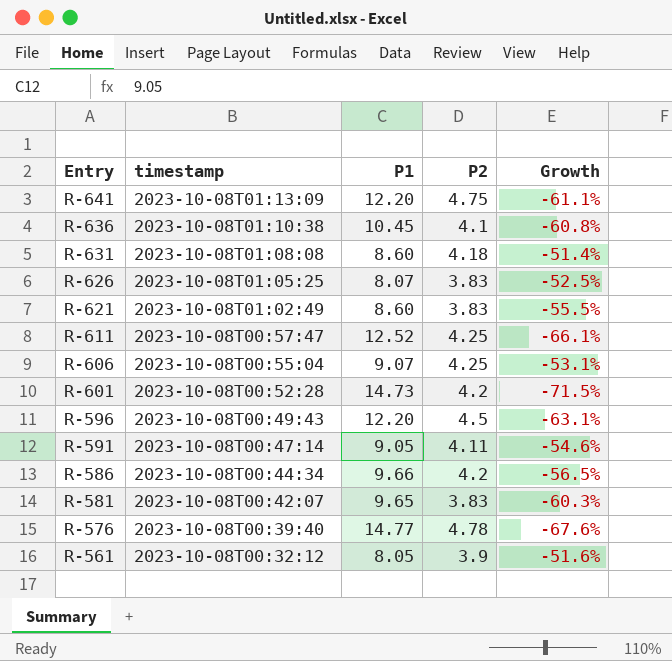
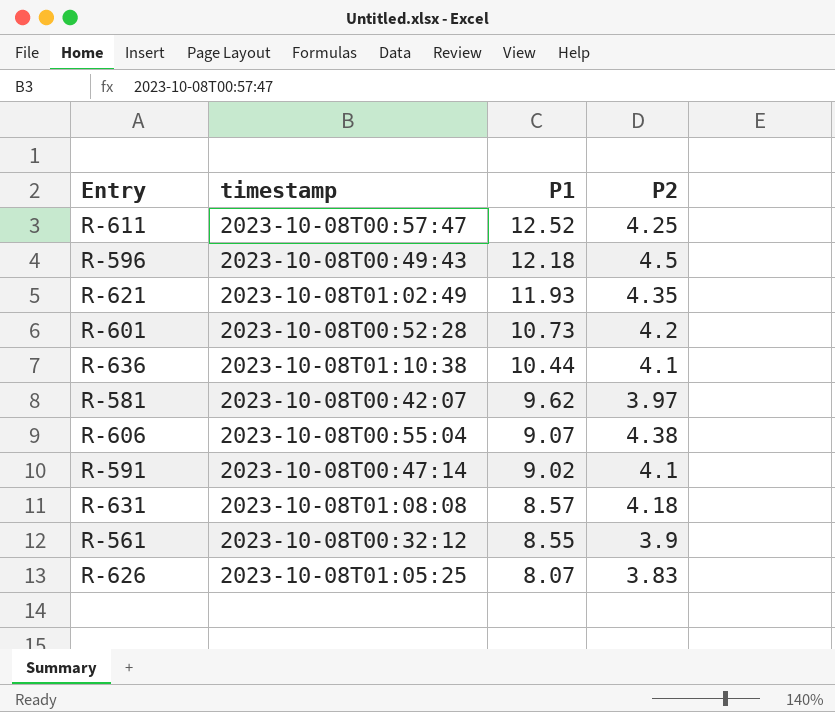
row order: Entry descending -> P1 descending
column Growth | formula: ([P2] - [P1]) / [P1] -> none
row R-641: 2023-10-08T01:13:09 | 12.20 | 4.75 | -61.1% -> none
row R-586: 2023-10-08T00:44:34 | 9.66 | 4.2 | -56.5% -> none
row R-576: 2023-10-08T00:39:40 | 14.77 | 4.78 | -67.6% -> none
R-596 | P1: 12.20 -> 12.18
R-621 | P1: 8.60 -> 11.93
R-621 | P2: 3.83 -> 4.35
R-601 | P1: 14.73 -> 10.73
R-636 | P1: 10.45 -> 10.44
R-581 | P1: 9.65 -> 9.62
R-581 | P2: 3.83 -> 3.97
R-606 | P2: 4.25 -> 4.38
R-591 | P1: 9.05 -> 9.02
R-591 | P2: 4.11 -> 4.1
R-631 | P1: 8.60 -> 8.57
R-561 | P1: 8.05 -> 8.55

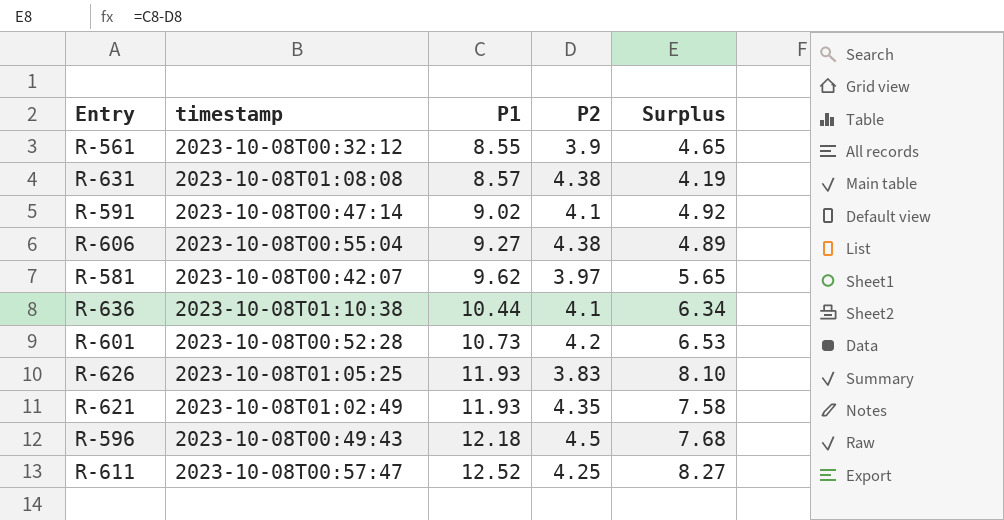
row order: P1 descending -> P1 ascending
column Surplus | formula: none -> [P1] - [P2]
R-631 | P2: 4.18 -> 4.38
R-606 | P1: 9.07 -> 9.27
R-626 | P1: 8.07 -> 11.93

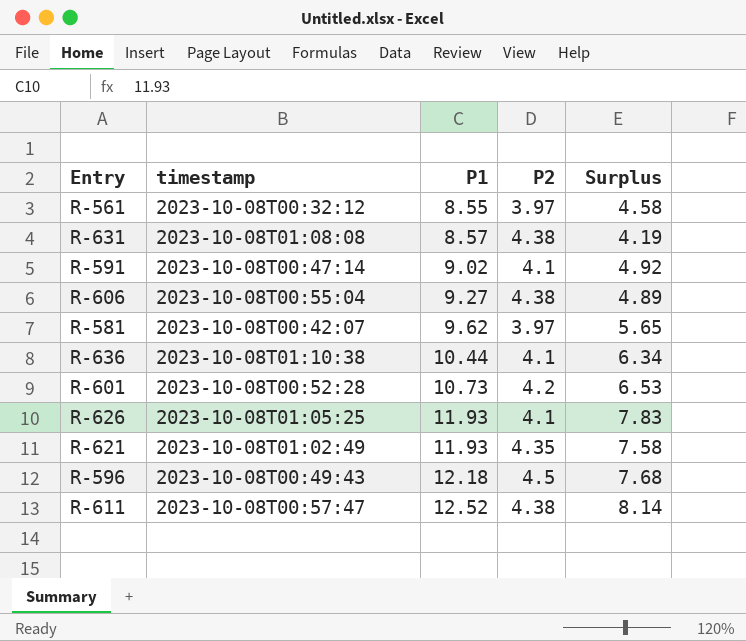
R-561 | P2: 3.9 -> 3.97
R-561 | Surplus: 4.65 -> 4.58
R-626 | P2: 3.83 -> 4.1
R-626 | Surplus: 8.10 -> 7.83
R-611 | P2: 4.25 -> 4.38
R-611 | Surplus: 8.27 -> 8.14

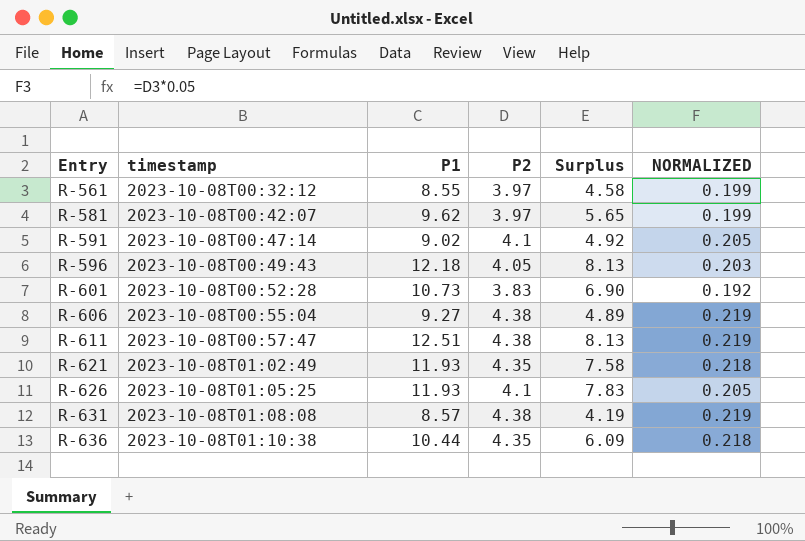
row order: P1 ascending -> Entry ascending
column NORMALIZED | formula: none -> [P2] * 0.05
R-596 | P2: 4.5 -> 4.05
R-596 | Surplus: 7.68 -> 8.13
R-601 | P2: 4.2 -> 3.83
R-601 | Surplus: 6.53 -> 6.90
R-611 | P1: 12.52 -> 12.51
R-611 | Surplus: 8.14 -> 8.13
R-636 | P2: 4.1 -> 4.35
R-636 | Surplus: 6.34 -> 6.09

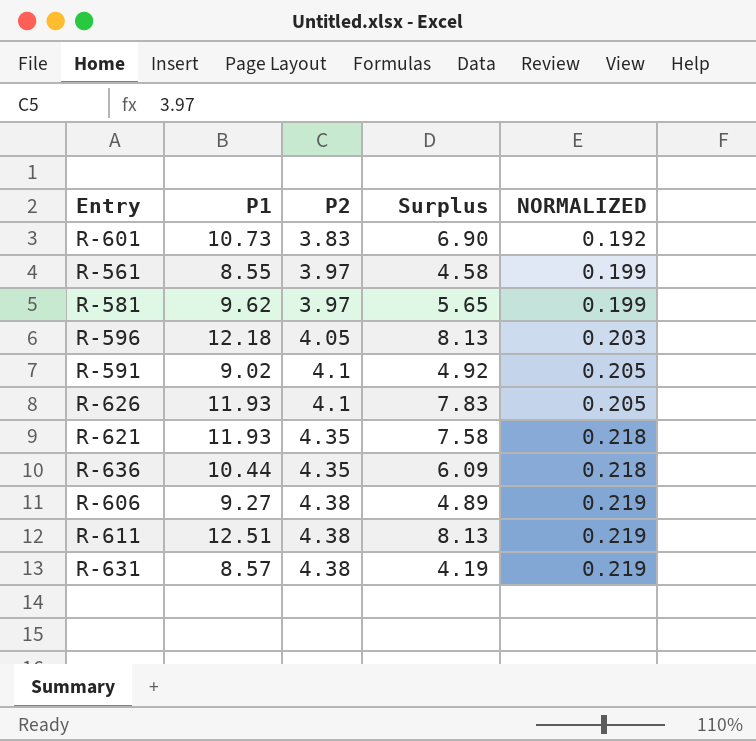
row order: Entry ascending -> P2 ascending
column timestamp | position: 2 -> none

